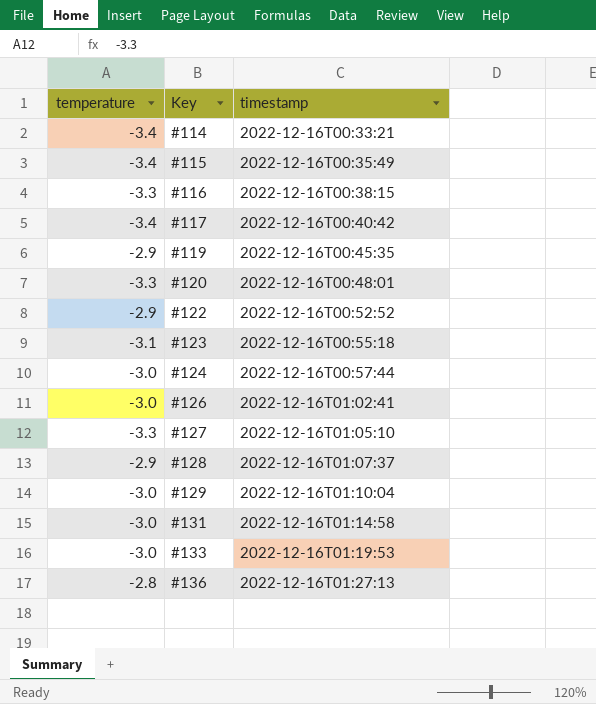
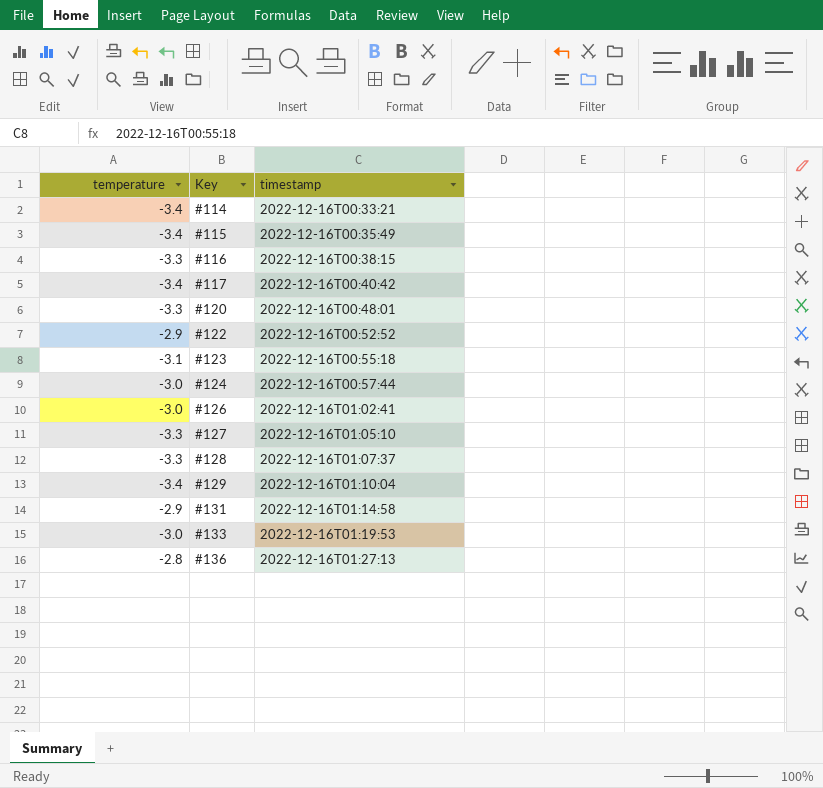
row #119: -2.9 | 2022-12-16T00:45:35 -> none
#128 | temperature: -2.9 -> -3.3
#129 | temperature: -3.0 -> -3.4
#131 | temperature: -3.0 -> -2.9

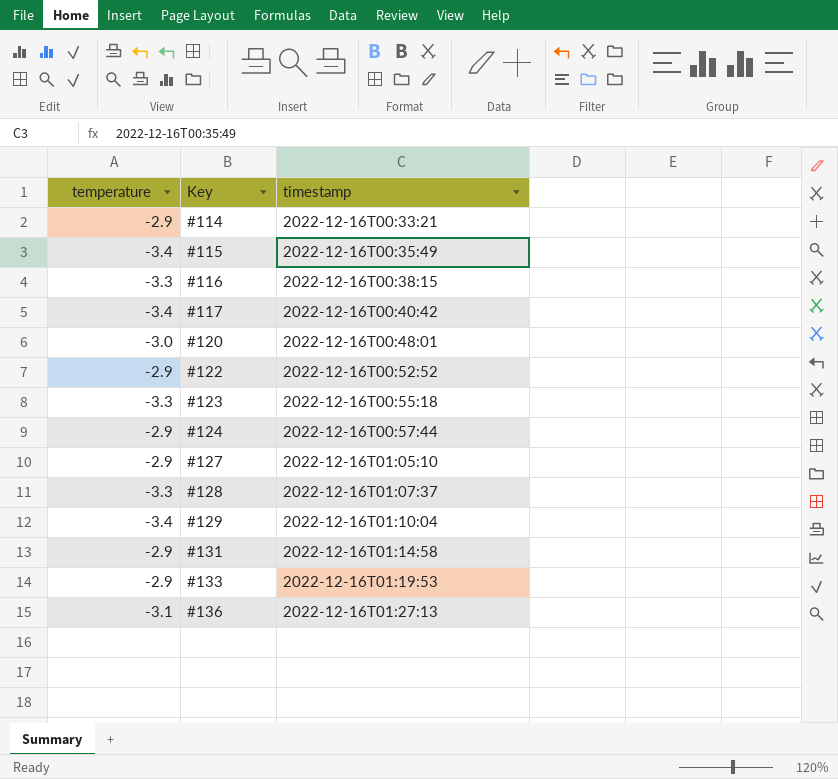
row #126: -3.0 | 2022-12-16T01:02:41 -> none
#114 | temperature: -3.4 -> -2.9
#120 | temperature: -3.3 -> -3.0
#123 | temperature: -3.1 -> -3.3
#124 | temperature: -3.0 -> -2.9
#127 | temperature: -3.3 -> -2.9
#133 | temperature: -3.0 -> -2.9
#136 | temperature: -2.8 -> -3.1

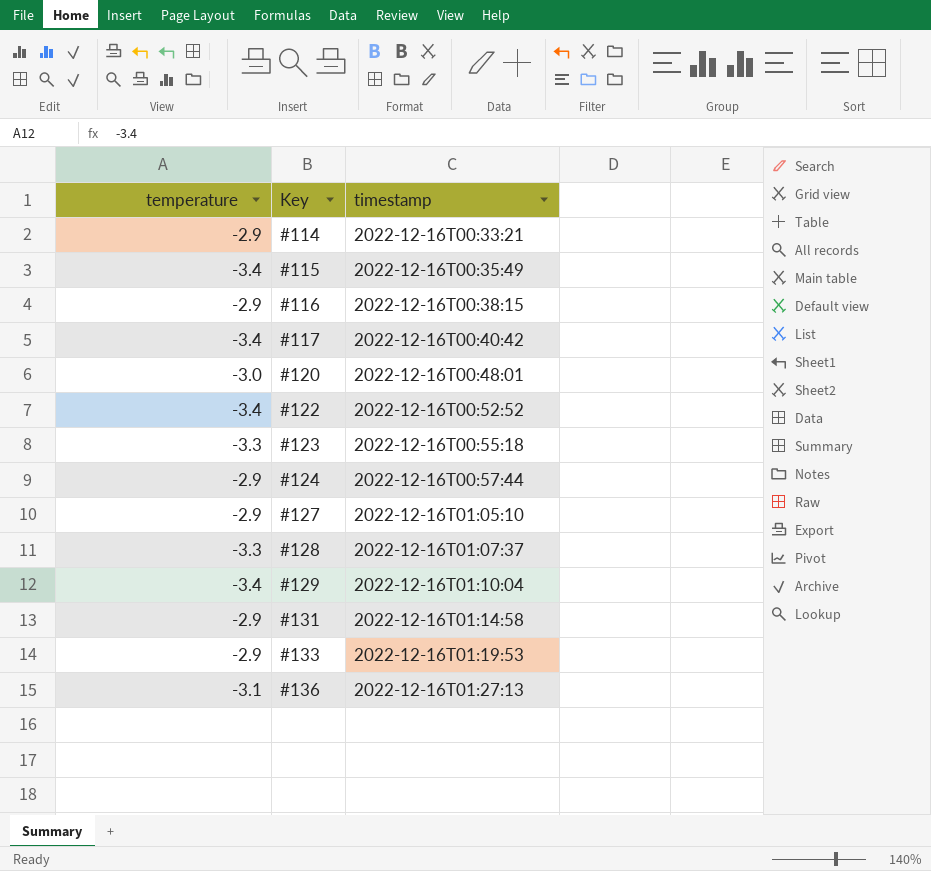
#116 | temperature: -3.3 -> -2.9
#122 | temperature: -2.9 -> -3.4

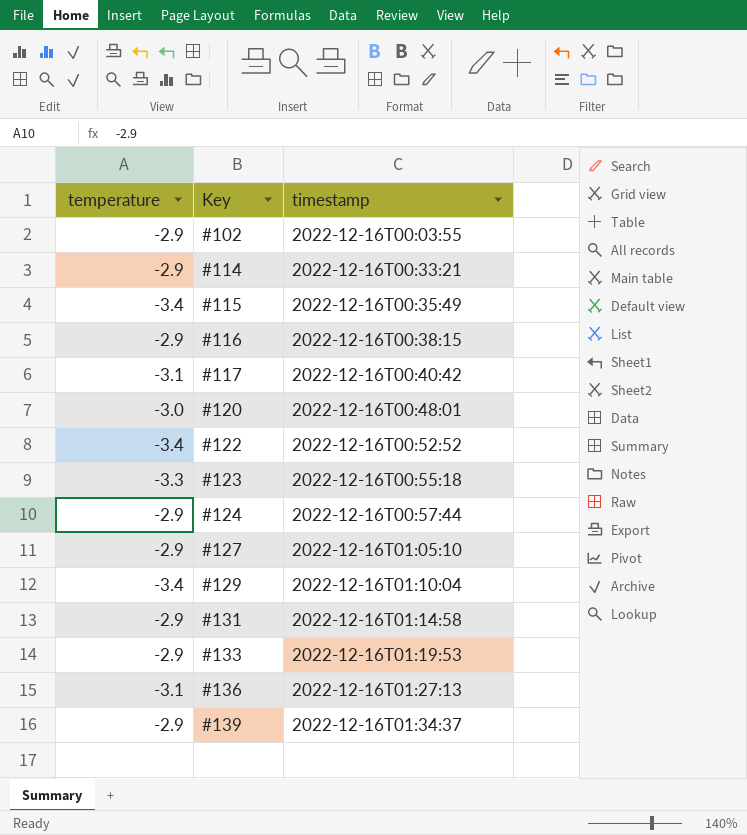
row #128: -3.3 | 2022-12-16T01:07:37 -> none
row #102: none -> -2.9 | 2022-12-16T00:03:55
#117 | temperature: -3.4 -> -3.1
row #139: none -> -2.9 | 2022-12-16T01:34:37

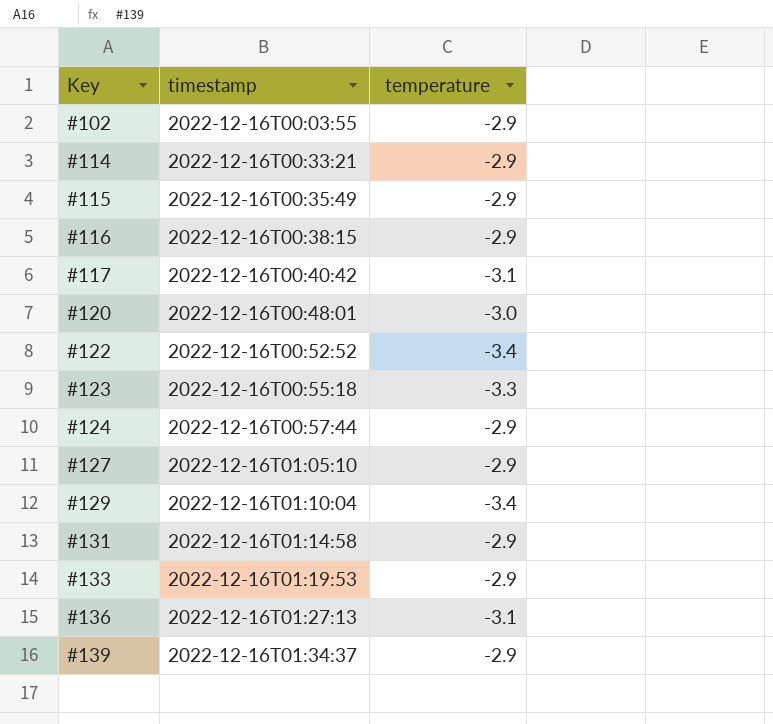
column temperature | position: 1 -> 3
#115 | temperature: -3.4 -> -2.9

